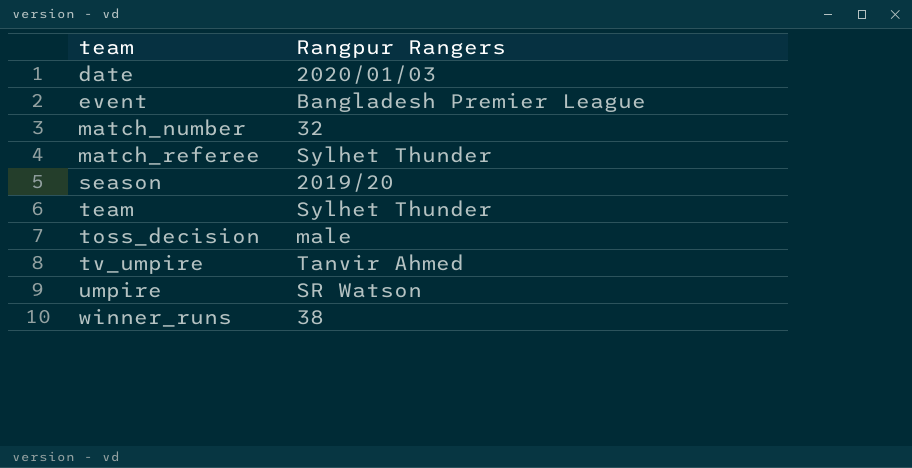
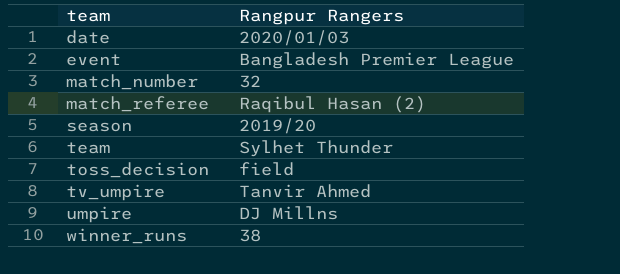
match_referee | Rangpur Rangers: Sylhet Thunder -> Raqibul Hasan (2)
toss_decision | Rangpur Rangers: male -> field
umpire | Rangpur Rangers: SR Watson -> DJ Millns

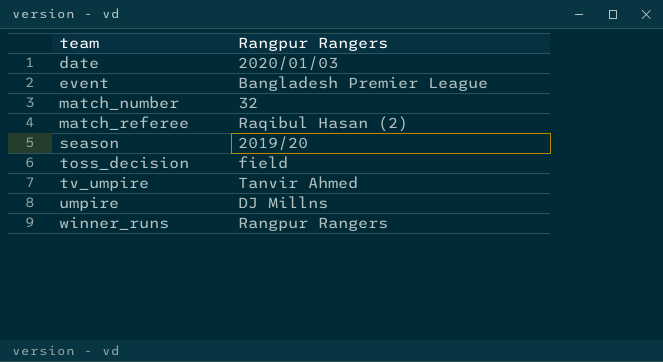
row team: Sylhet Thunder -> none
winner_runs | Rangpur Rangers: 38 -> Rangpur Rangers

